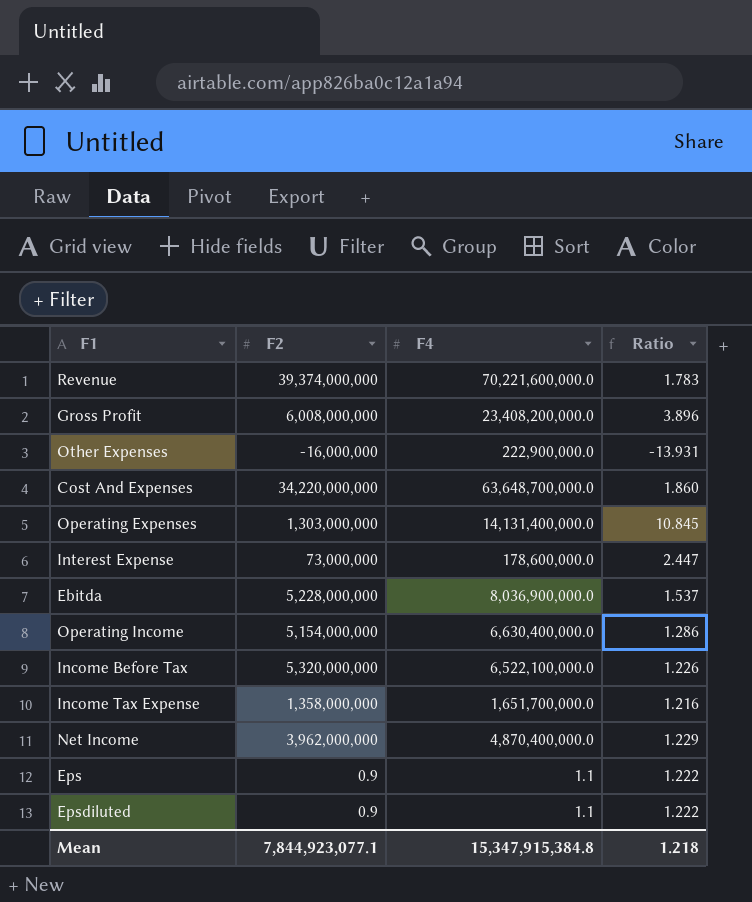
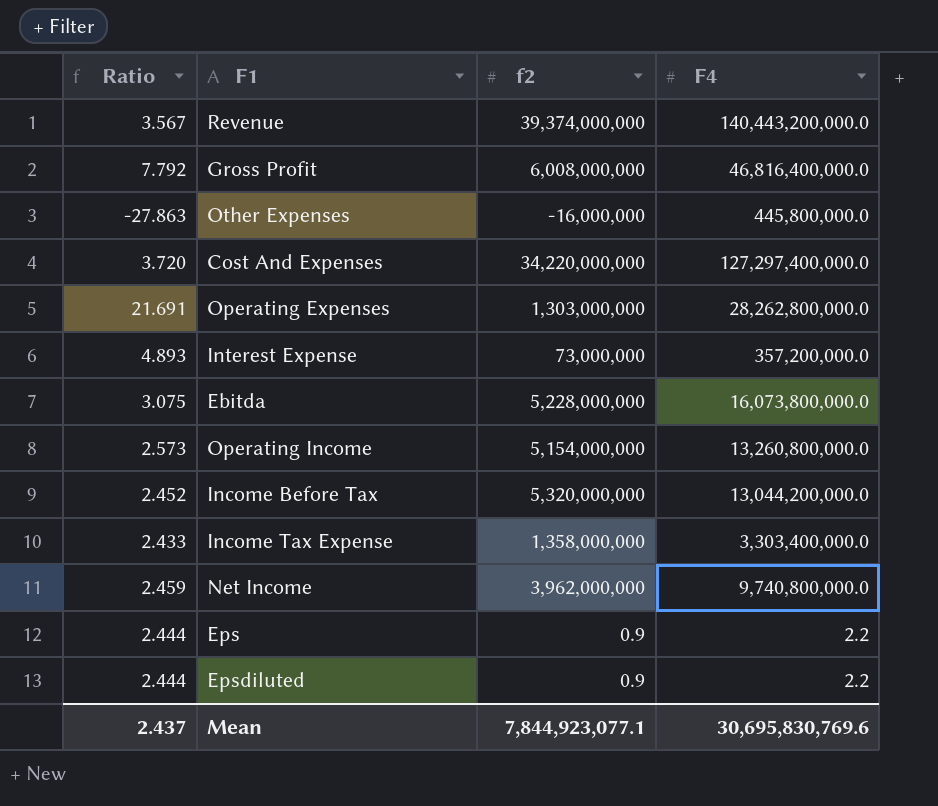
column Ratio | position: 4 -> 1
column name: F2 -> f2
Revenue | Ratio: 1.783 -> 3.567
Revenue | F4: 70,221,600,000.0 -> 140,443,200,000.0
Gross Profit | Ratio: 3.896 -> 7.792
Gross Profit | F4: 23,408,200,000.0 -> 46,816,400,000.0
Other Expenses | Ratio: -13.931 -> -27.863
Other Expenses | F4: 222,900,000.0 -> 445,800,000.0
Cost And Expenses | Ratio: 1.860 -> 3.720
Cost And Expenses | F4: 63,648,700,000.0 -> 127,297,400,000.0
Operating Expenses | Ratio: 10.845 -> 21.691
Operating Expenses | F4: 14,131,400,000.0 -> 28,262,800,000.0
Interest Expense | Ratio: 2.447 -> 4.893
Interest Expense | F4: 178,600,000.0 -> 357,200,000.0
Ebitda | Ratio: 1.537 -> 3.075
Ebitda | F4: 8,036,900,000.0 -> 16,073,800,000.0
Operating Income | Ratio: 1.286 -> 2.573
Operating Income | F4: 6,630,400,000.0 -> 13,260,800,000.0
Income Before Tax | Ratio: 1.226 -> 2.452
Income Before Tax | F4: 6,522,100,000.0 -> 13,044,200,000.0
Income Tax Expense | Ratio: 1.216 -> 2.433
Income Tax Expense | F4: 1,651,700,000.0 -> 3,303,400,000.0
Net Income | Ratio: 1.229 -> 2.459
Net Income | F4: 4,870,400,000.0 -> 9,740,800,000.0
Eps | Ratio: 1.222 -> 2.444
Eps | F4: 1.1 -> 2.2
Epsdiluted | Ratio: 1.222 -> 2.444
Epsdiluted | F4: 1.1 -> 2.2
Mean | Ratio: 1.218 -> 2.437
Mean | F4: 15,347,915,384.8 -> 30,695,830,769.6

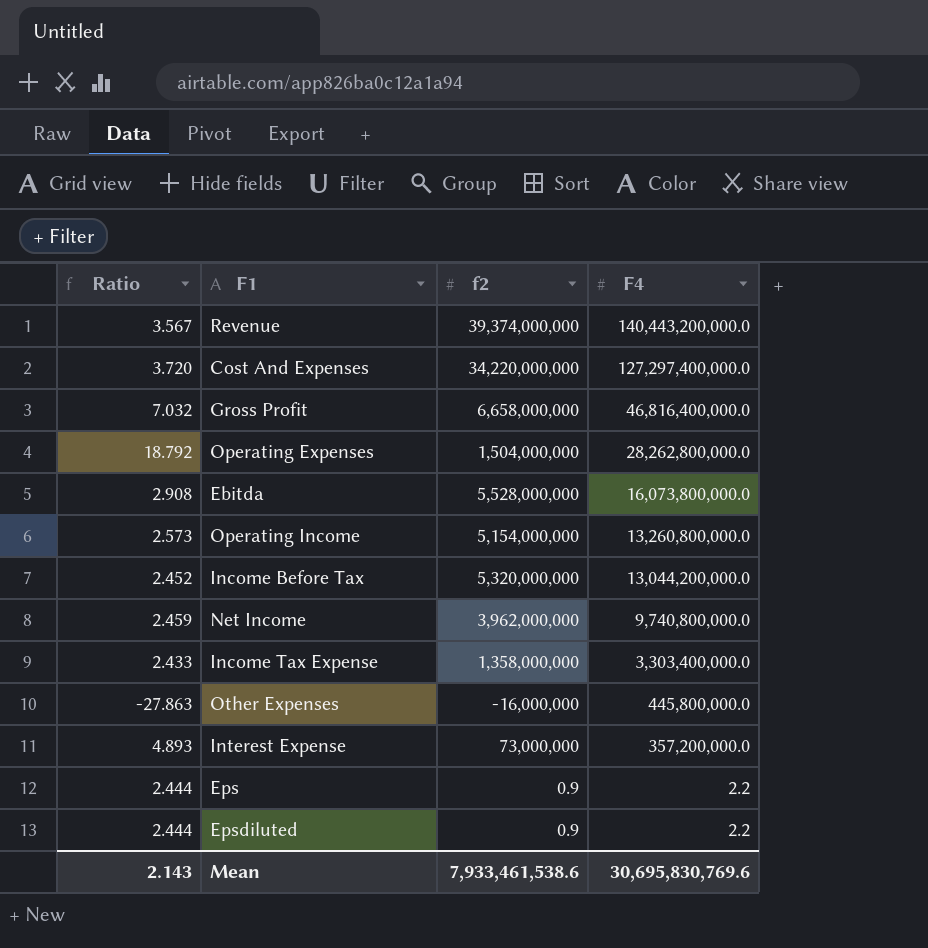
row order: none -> F4 descending
Gross Profit | Ratio: 7.792 -> 7.032
Gross Profit | f2: 6,008,000,000 -> 6,658,000,000
Operating Expenses | Ratio: 21.691 -> 18.792
Operating Expenses | f2: 1,303,000,000 -> 1,504,000,000
Ebitda | Ratio: 3.075 -> 2.908
Ebitda | f2: 5,228,000,000 -> 5,528,000,000
Mean | Ratio: 2.437 -> 2.143
Mean | f2: 7,844,923,077.1 -> 7,933,461,538.6

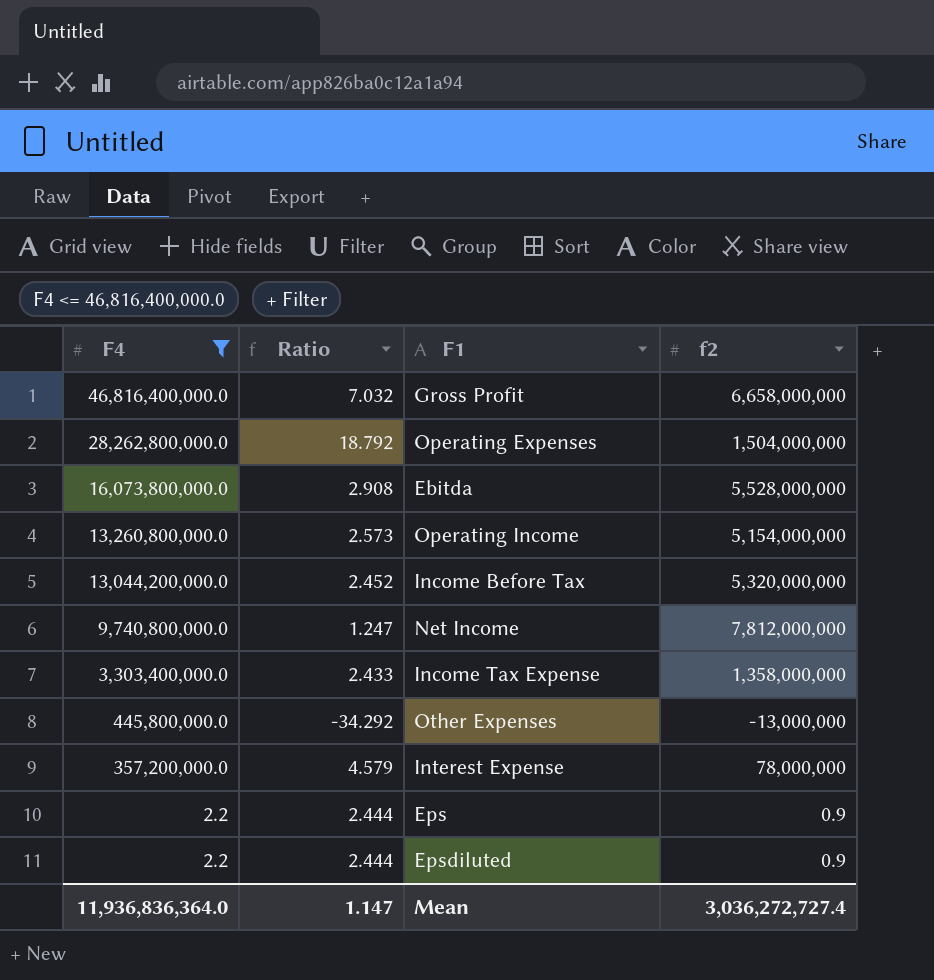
filter: none -> F4 <= 46,816,400,000.0
column F4 | position: 4 -> 1
Net Income | Ratio: 2.459 -> 1.247
Net Income | f2: 3,962,000,000 -> 7,812,000,000
Other Expenses | Ratio: -27.863 -> -34.292
Other Expenses | f2: -16,000,000 -> -13,000,000
Interest Expense | Ratio: 4.893 -> 4.579
Interest Expense | f2: 73,000,000 -> 78,000,000
Mean | F4: 30,695,830,769.6 -> 11,936,836,364.0
Mean | Ratio: 2.143 -> 1.147
Mean | f2: 7,933,461,538.6 -> 3,036,272,727.4

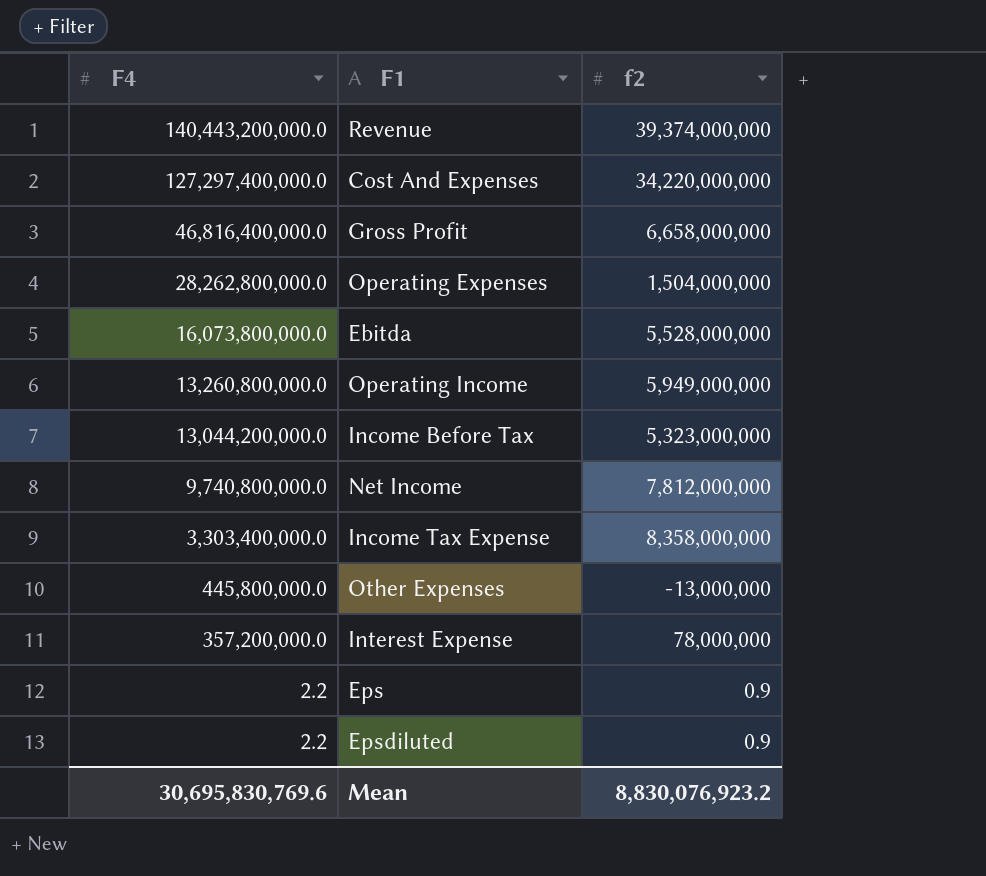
filter: F4 <= 46,816,400,000.0 -> none
column Ratio | formula: [F4] / [f2] -> none
Operating Income | f2: 5,154,000,000 -> 5,949,000,000
Income Before Tax | f2: 5,320,000,000 -> 5,323,000,000
Income Tax Expense | f2: 1,358,000,000 -> 8,358,000,000
Mean | F4: 11,936,836,364.0 -> 30,695,830,769.6
Mean | f2: 3,036,272,727.4 -> 8,830,076,923.2

